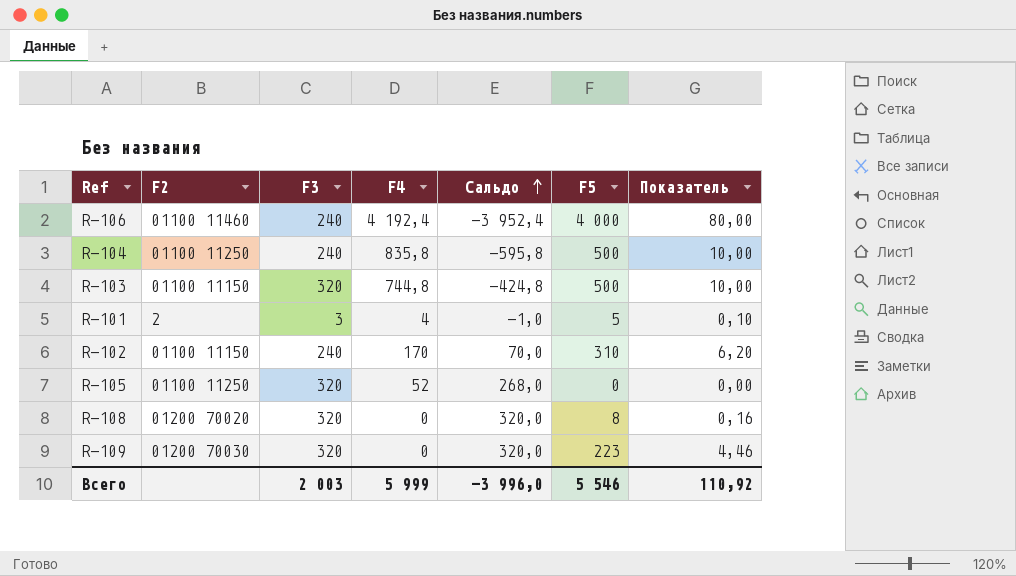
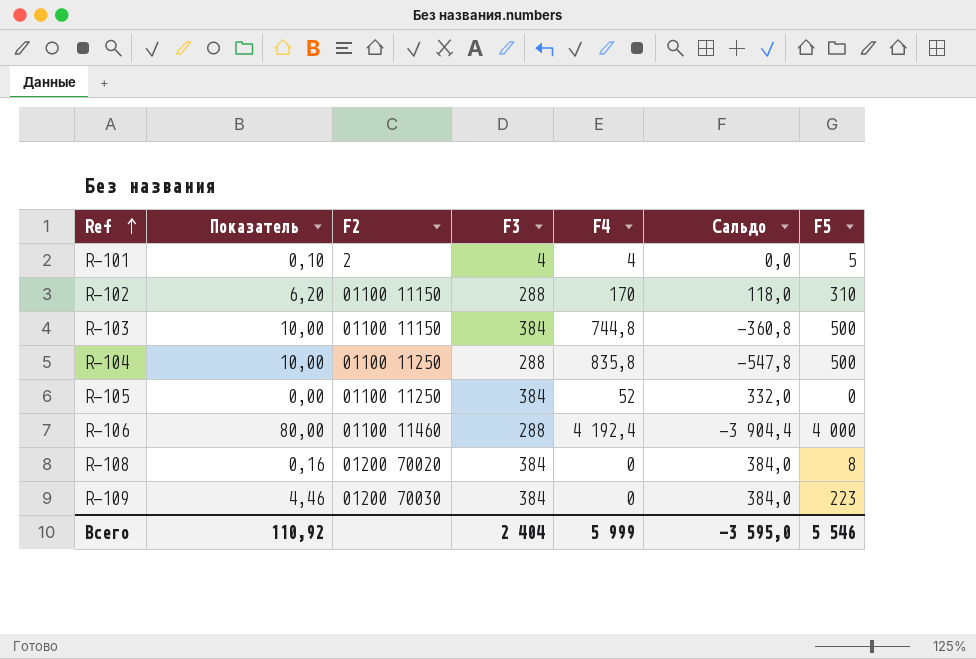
row order: Сальдо ascending -> Ref ascending
column Показатель | position: 7 -> 2
R-101 | F3: 3 -> 4
R-101 | Сальдо: -1,0 -> 0,0
R-102 | F3: 240 -> 288
R-102 | Сальдо: 70,0 -> 118,0
R-103 | F3: 320 -> 384
R-103 | Сальдо: -424,8 -> -360,8
R-104 | F3: 240 -> 288
R-104 | Сальдо: -595,8 -> -547,8
R-105 | F3: 320 -> 384
R-105 | Сальдо: 268,0 -> 332,0
R-106 | F3: 240 -> 288
R-106 | Сальдо: -3 952,4 -> -3 904,4
R-108 | F3: 320 -> 384
R-108 | Сальдо: 320,0 -> 384,0
R-109 | F3: 320 -> 384
R-109 | Сальдо: 320,0 -> 384,0
Всего | F3: 2 003 -> 2 404
Всего | Сальдо: -3 996,0 -> -3 595,0

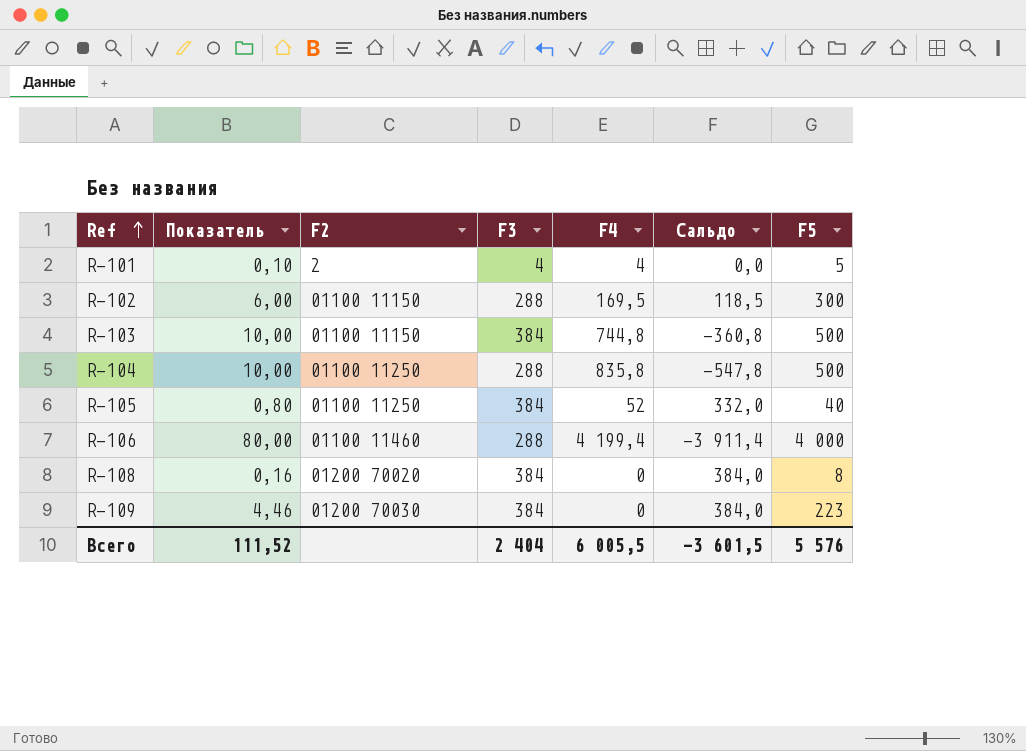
R-102 | Показатель: 6,20 -> 6,00
R-102 | F4: 170 -> 169,5
R-102 | Сальдо: 118,0 -> 118,5
R-102 | F5: 310 -> 300
R-105 | Показатель: 0,00 -> 0,80
R-105 | F5: 0 -> 40
R-106 | F4: 4 192,4 -> 4 199,4
R-106 | Сальдо: -3 904,4 -> -3 911,4
Всего | Показатель: 110,92 -> 111,52
Всего | F4: 5 999 -> 6 005,5
Всего | Сальдо: -3 595,0 -> -3 601,5
Всего | F5: 5 546 -> 5 576

